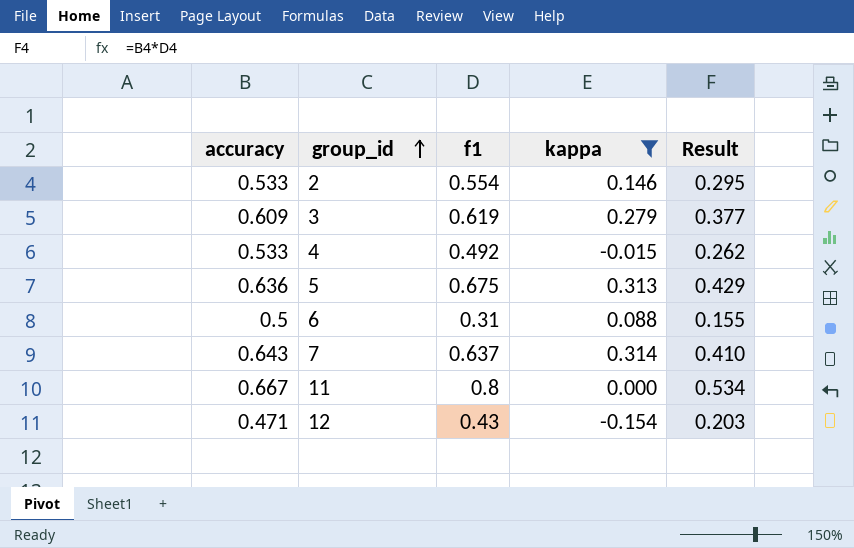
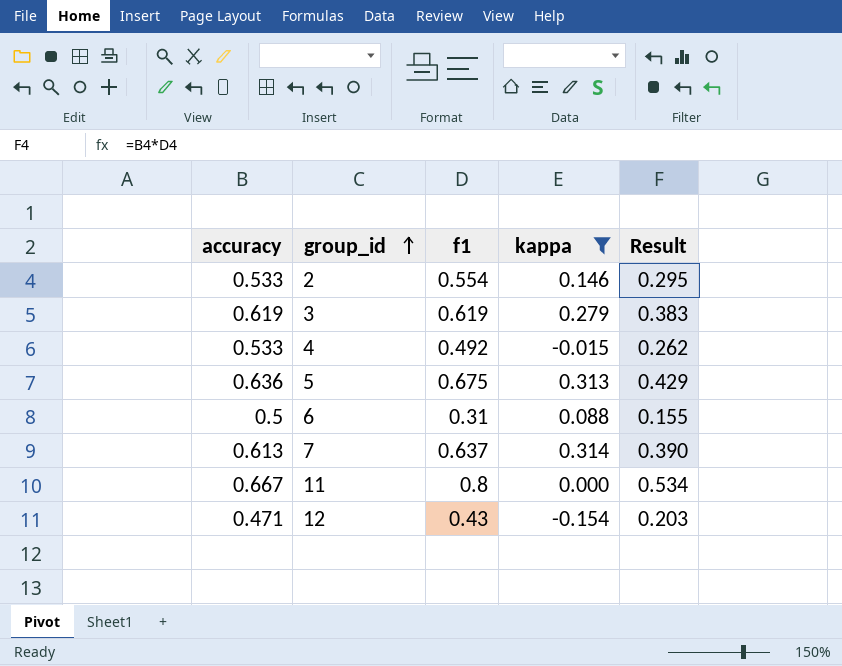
3 | accuracy: 0.609 -> 0.619
3 | Result: 0.377 -> 0.383
7 | accuracy: 0.643 -> 0.613
7 | Result: 0.410 -> 0.390

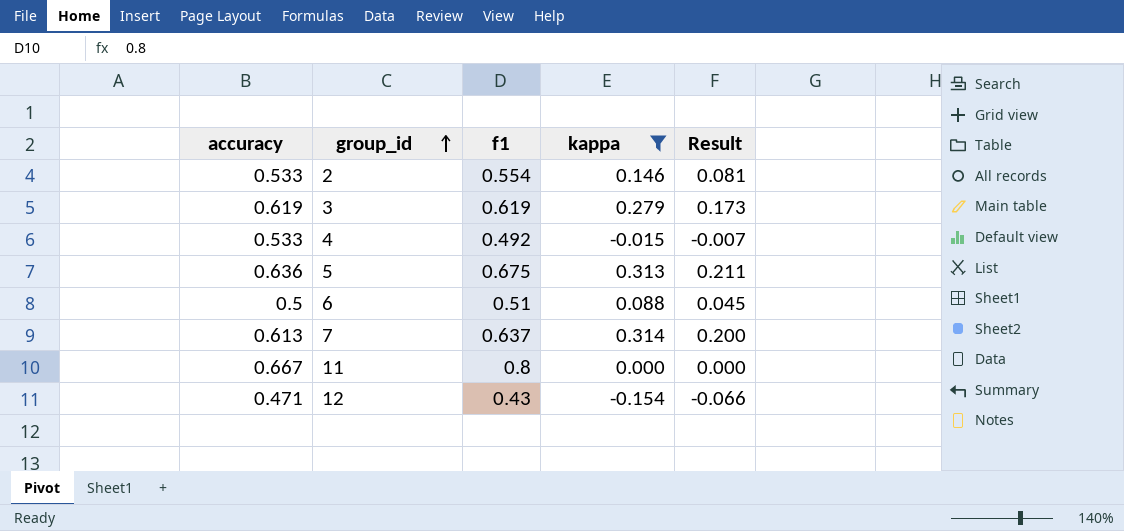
column Result | formula: [accuracy] * [f1] -> [f1] * [kappa]
6 | f1: 0.31 -> 0.51

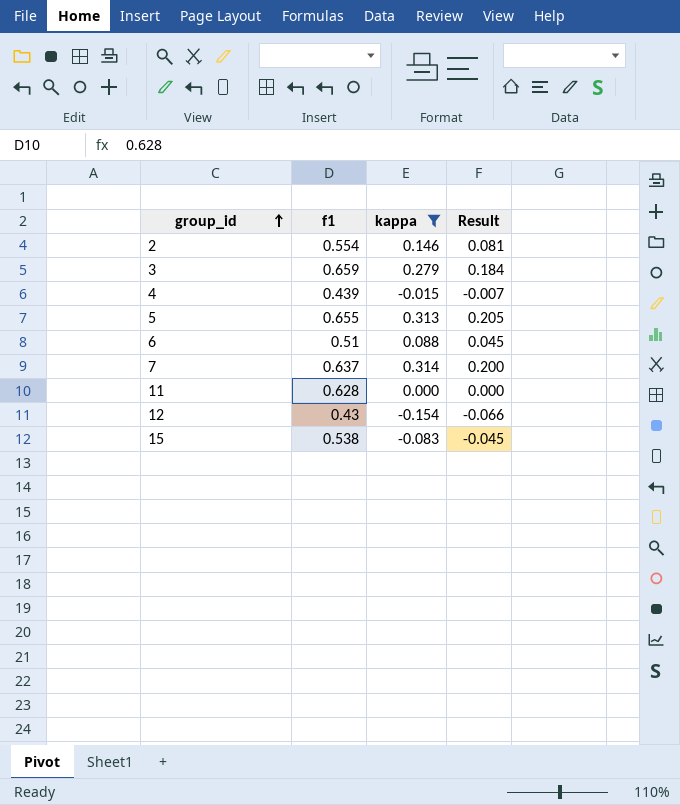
column accuracy | position: 1 -> none
3 | f1: 0.619 -> 0.659
3 | Result: 0.173 -> 0.184
4 | f1: 0.492 -> 0.439
5 | f1: 0.675 -> 0.655
5 | Result: 0.211 -> 0.205
11 | f1: 0.8 -> 0.628
row 15: none -> 0.538 | -0.083 | -0.045

